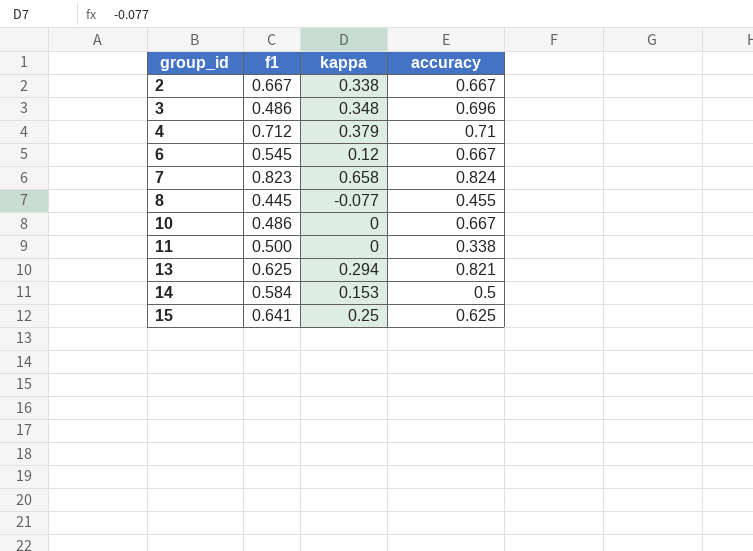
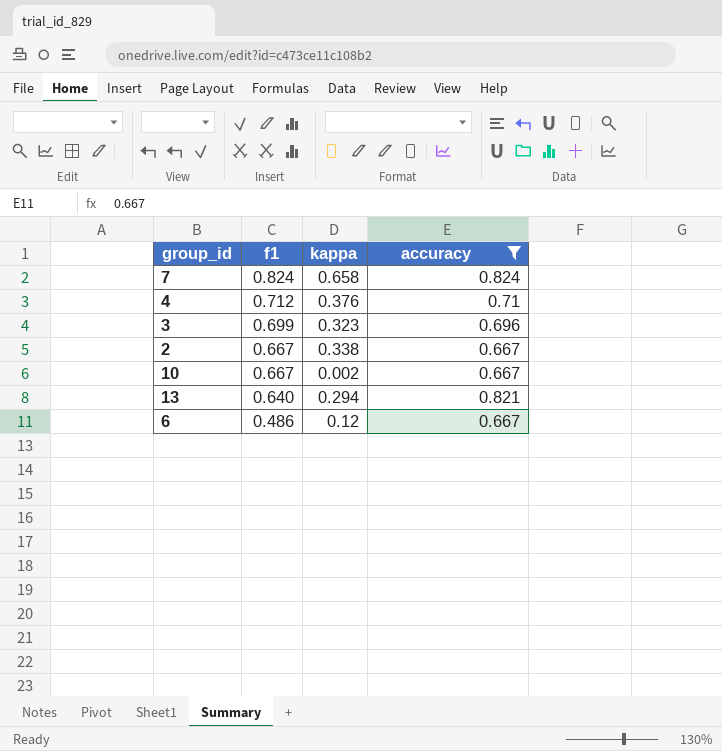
filter: none -> accuracy >= 0.667
row order: group_id ascending -> f1 descending
7 | f1: 0.823 -> 0.824
4 | kappa: 0.379 -> 0.376
3 | f1: 0.486 -> 0.699
3 | kappa: 0.348 -> 0.323
10 | f1: 0.486 -> 0.667
10 | kappa: 0 -> 0.002
13 | f1: 0.625 -> 0.640
6 | f1: 0.545 -> 0.486

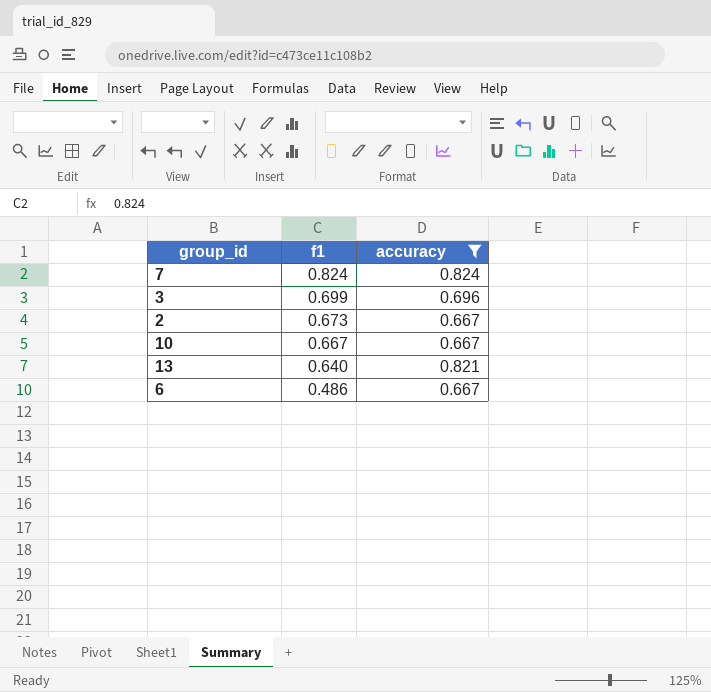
column kappa | position: 3 -> none
row 4: 0.712 | 0.376 | 0.71 -> none
2 | f1: 0.667 -> 0.673

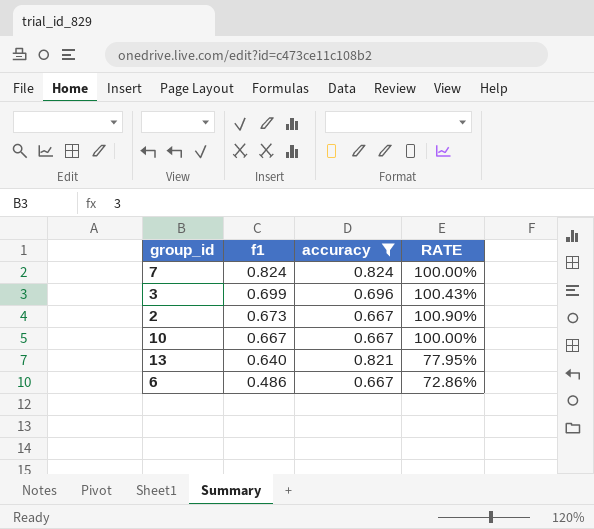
column RATE | formula: none -> [f1] / [accuracy]

